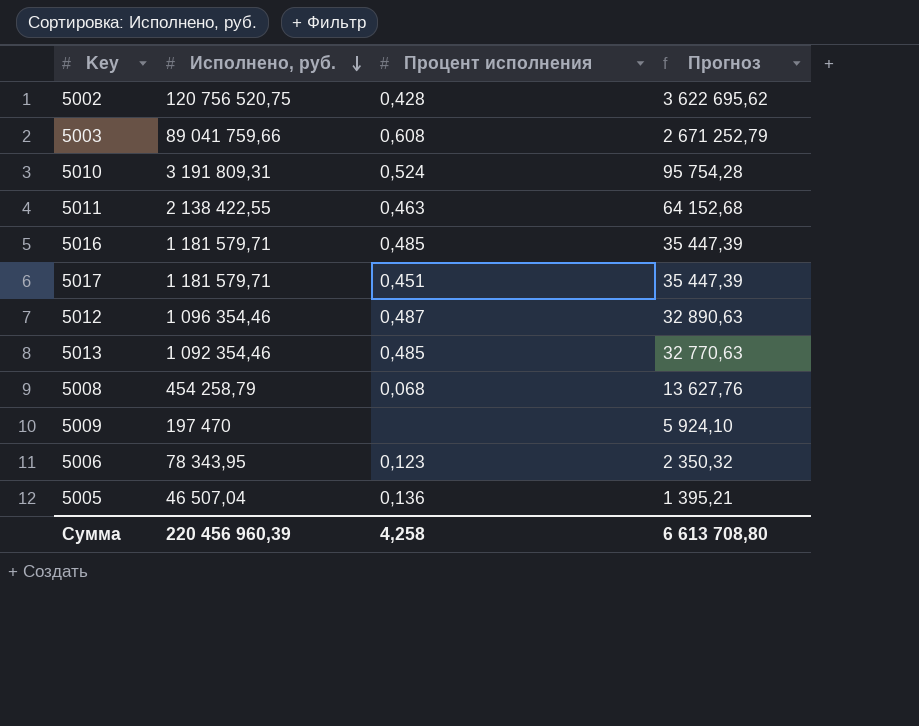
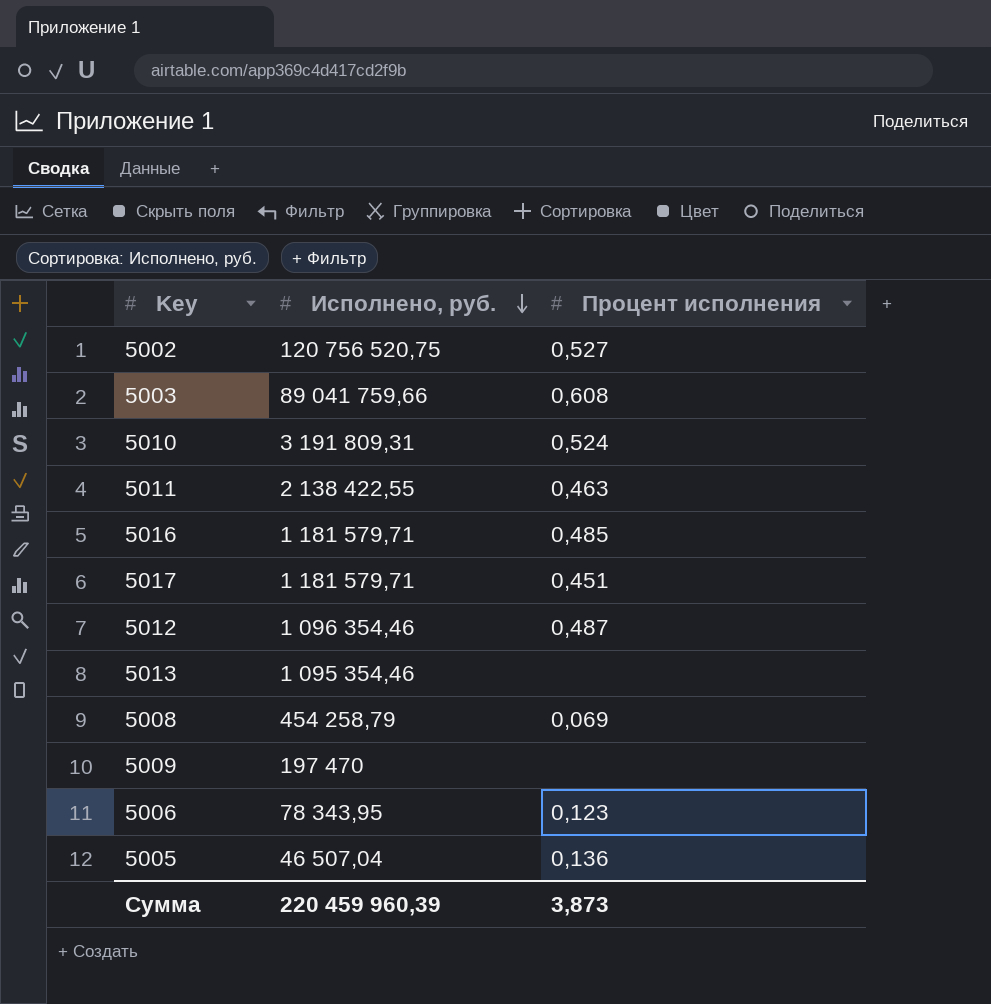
column Прогноз | formula: [Исполнено, руб.] * 0,03 -> none
5002 | Процент исполнения: 0,428 -> 0,527
5013 | Исполнено, руб.: 1 092 354,46 -> 1 095 354,46
5013 | Процент исполнения: 0,485 -> none
5008 | Процент исполнения: 0,068 -> 0,069
Сумма | Исполнено, руб.: 220 456 960,39 -> 220 459 960,39
Сумма | Процент исполнения: 4,258 -> 3,873

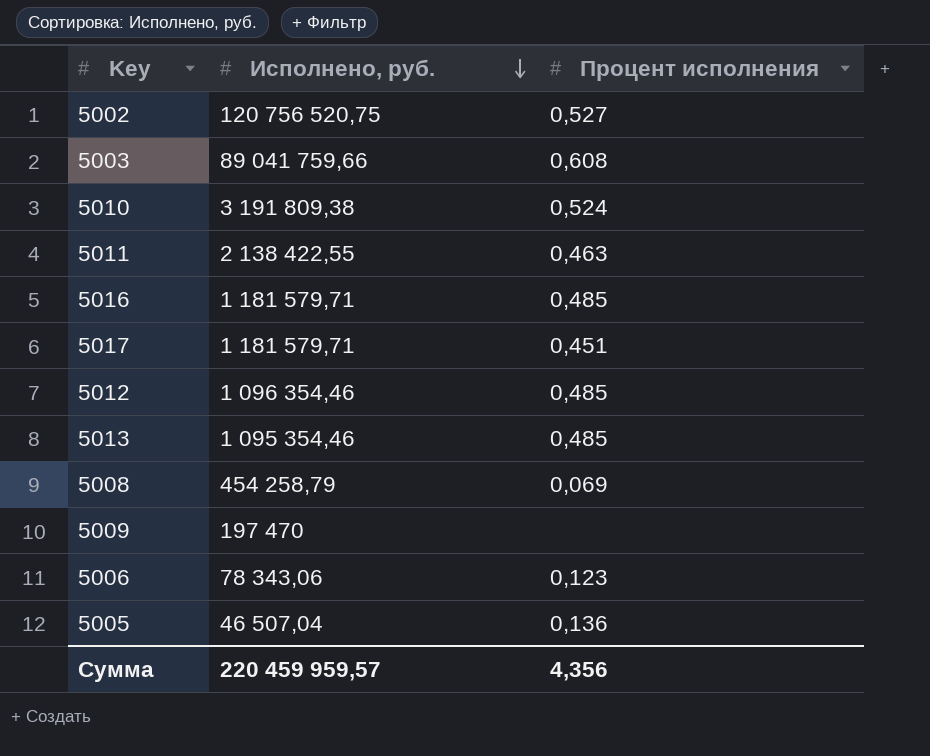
5010 | Исполнено, руб.: 3 191 809,31 -> 3 191 809,38
5012 | Процент исполнения: 0,487 -> 0,485
5013 | Процент исполнения: none -> 0,485
5006 | Исполнено, руб.: 78 343,95 -> 78 343,06
Сумма | Исполнено, руб.: 220 459 960,39 -> 220 459 959,57
Сумма | Процент исполнения: 3,873 -> 4,356

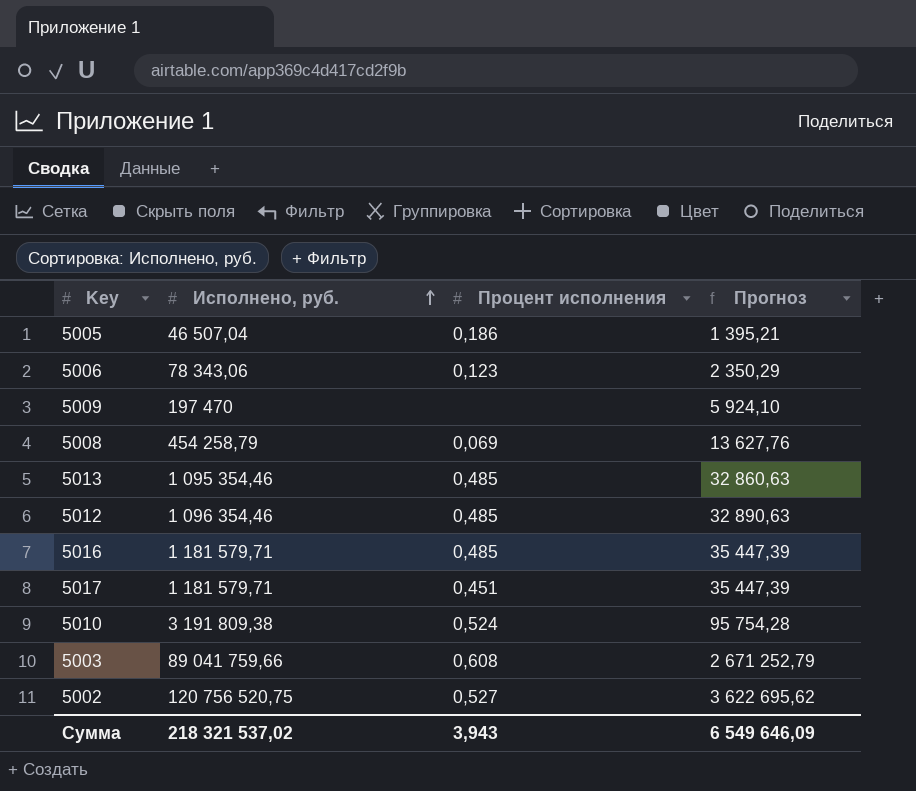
row order: Исполнено, руб. descending -> Исполнено, руб. ascending
column Прогноз | formula: none -> [Исполнено, руб.] * 0,03
row 5011: 2 138 422,55 | 0,463 -> none
5005 | Процент исполнения: 0,136 -> 0,186
Сумма | Исполнено, руб.: 220 459 959,57 -> 218 321 537,02
Сумма | Процент исполнения: 4,356 -> 3,943

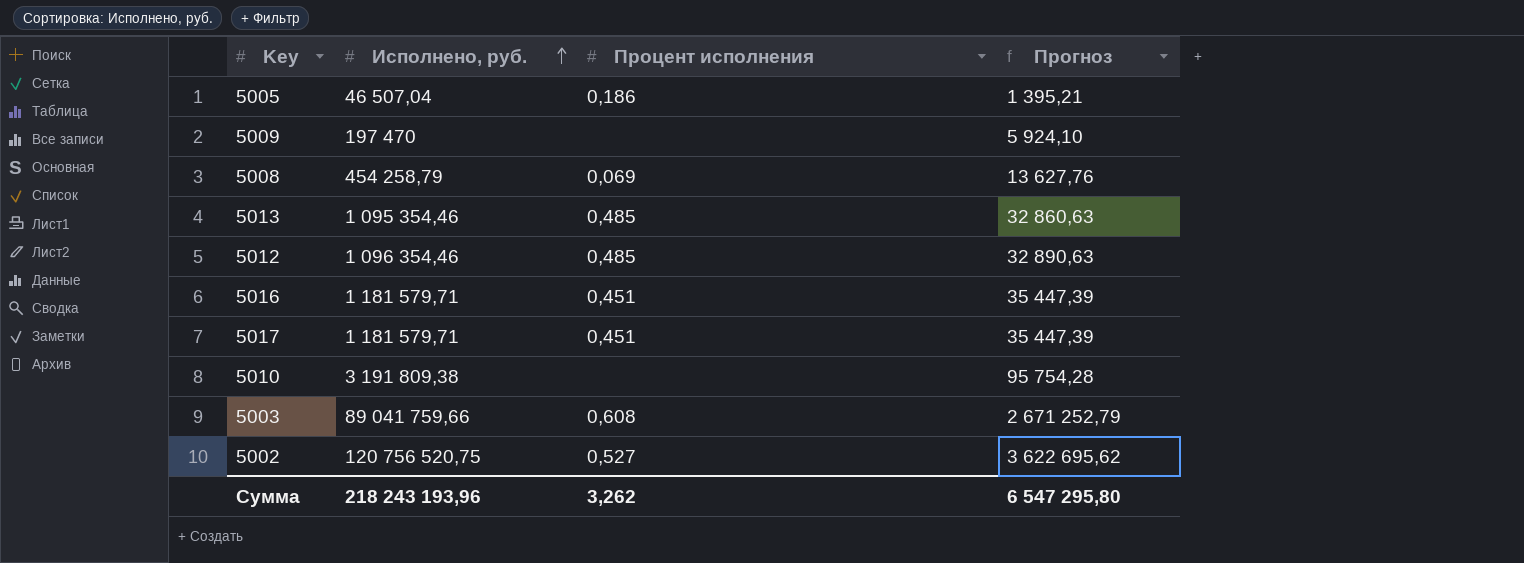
row 5006: 78 343,06 | 0,123 | 2 350,29 -> none
5016 | Процент исполнения: 0,485 -> 0,451
5010 | Процент исполнения: 0,524 -> none
Сумма | Исполнено, руб.: 218 321 537,02 -> 218 243 193,96
Сумма | Процент исполнения: 3,943 -> 3,262
Сумма | Прогноз: 6 549 646,09 -> 6 547 295,80

